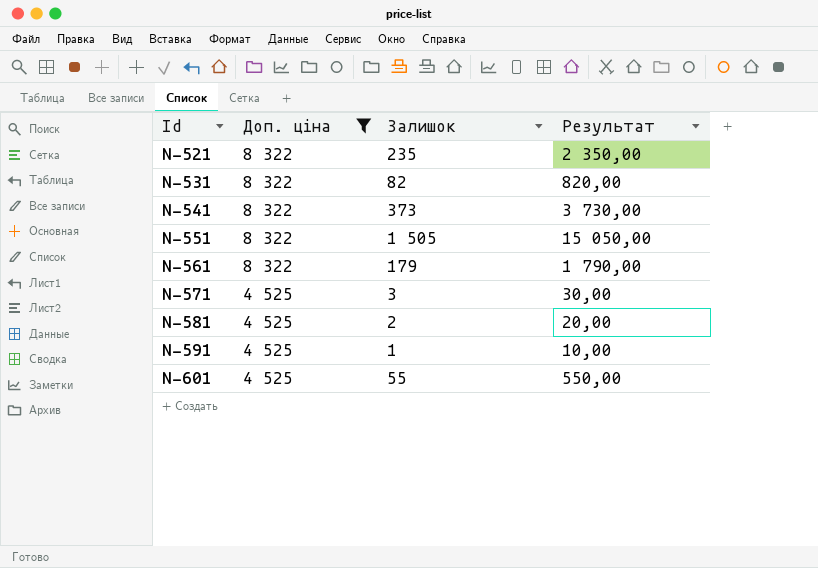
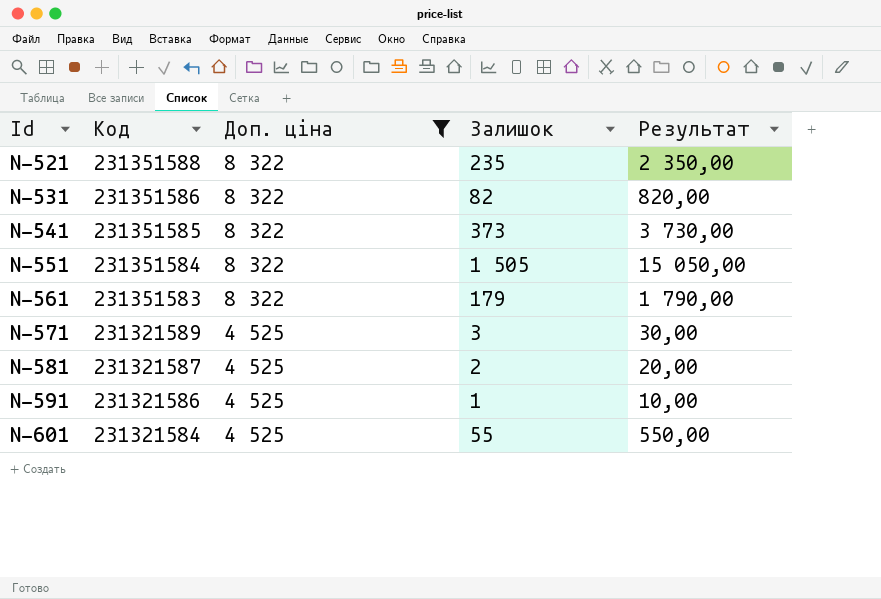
column Код | position: none -> 2

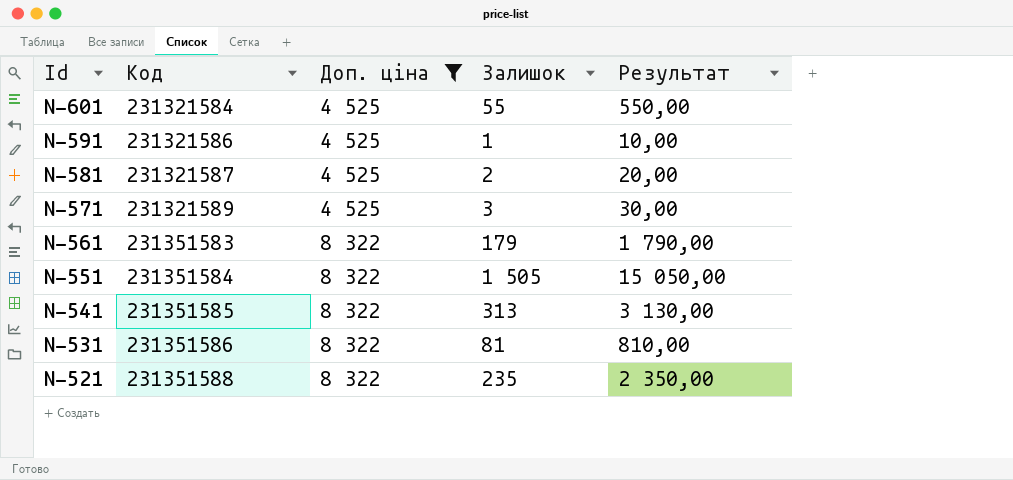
row order: Id ascending -> Id descending
N-541 | Залишок: 373 -> 313
N-541 | Результат: 3 730,00 -> 3 130,00
N-531 | Залишок: 82 -> 81
N-531 | Результат: 820,00 -> 810,00

